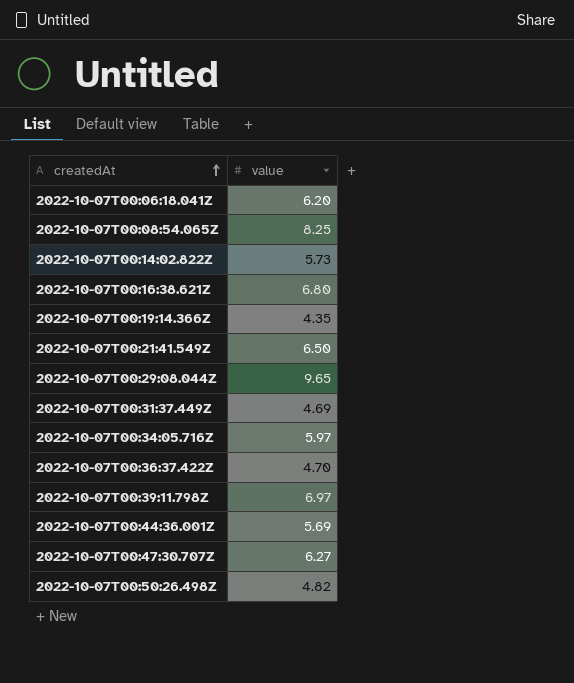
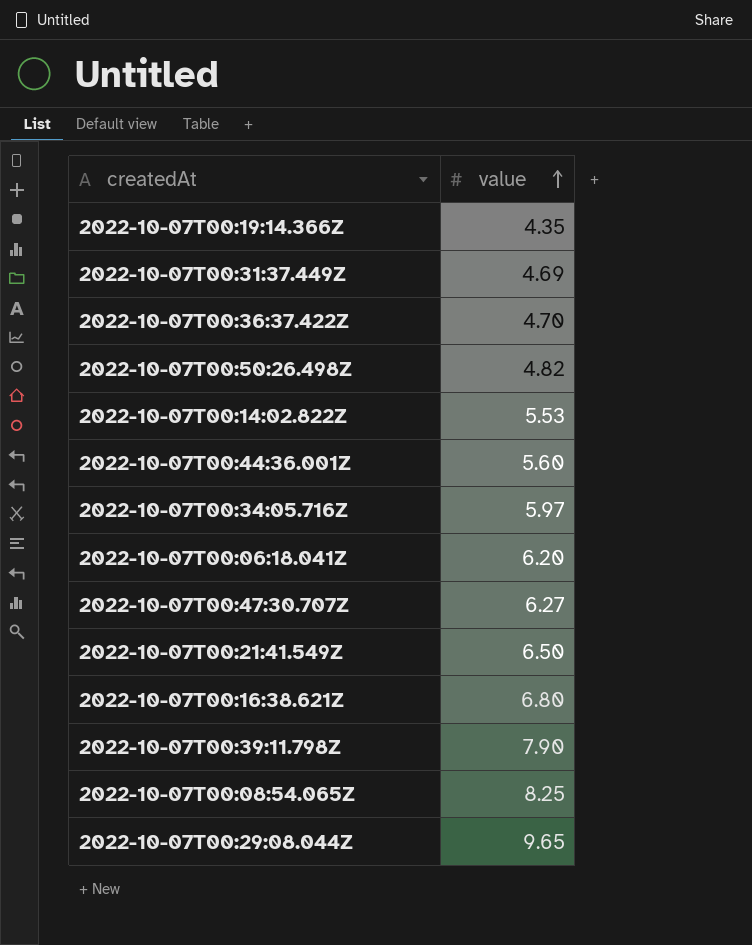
row order: createdAt ascending -> value ascending
2022-10-07T00:14:02.822Z | value: 5.73 -> 5.53
2022-10-07T00:44:36.001Z | value: 5.69 -> 5.60
2022-10-07T00:39:11.798Z | value: 6.97 -> 7.90

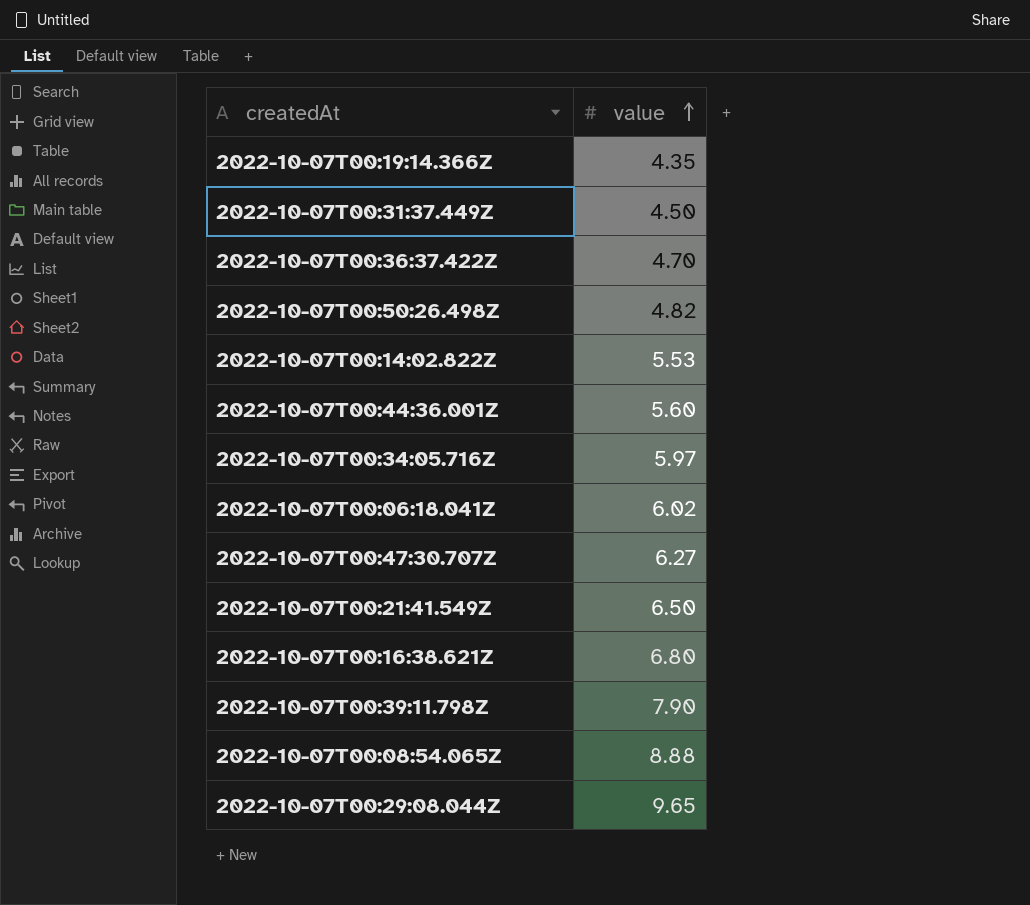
2022-10-07T00:31:37.449Z | value: 4.69 -> 4.50
2022-10-07T00:06:18.041Z | value: 6.20 -> 6.02
2022-10-07T00:08:54.065Z | value: 8.25 -> 8.88

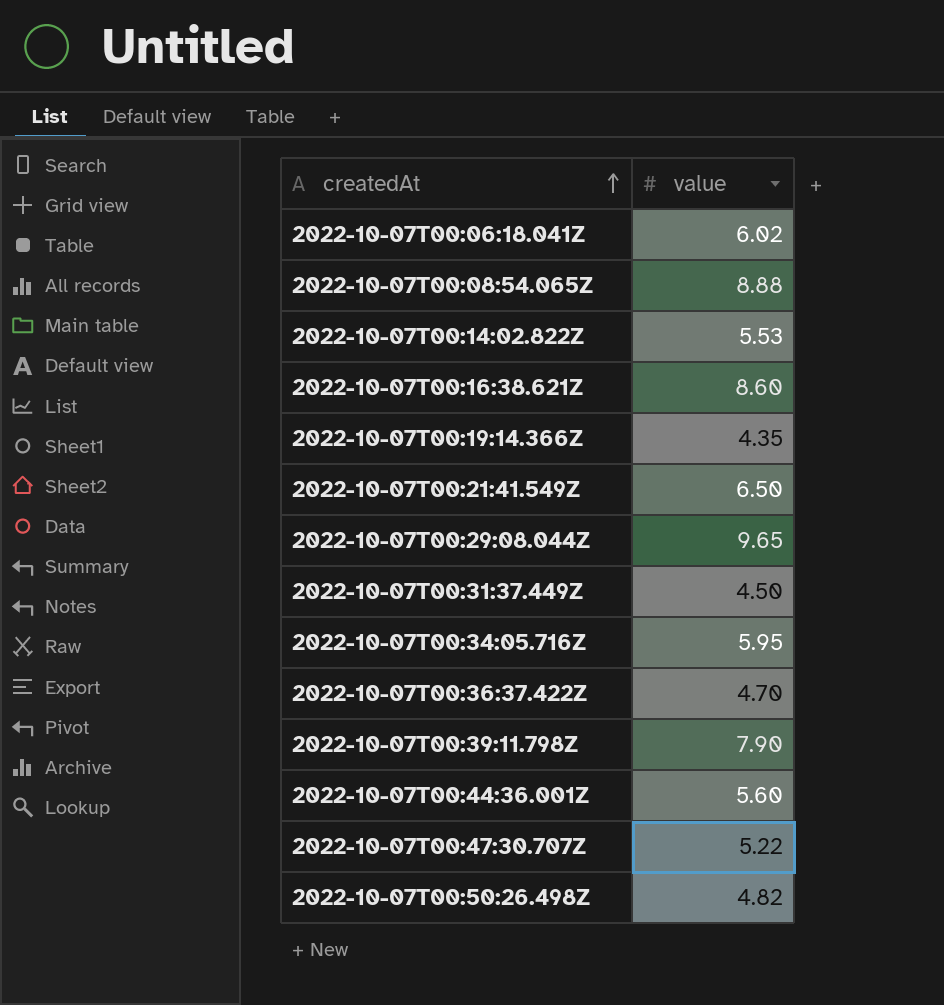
row order: value ascending -> createdAt ascending
2022-10-07T00:16:38.621Z | value: 6.80 -> 8.60
2022-10-07T00:34:05.716Z | value: 5.97 -> 5.95
2022-10-07T00:47:30.707Z | value: 6.27 -> 5.22

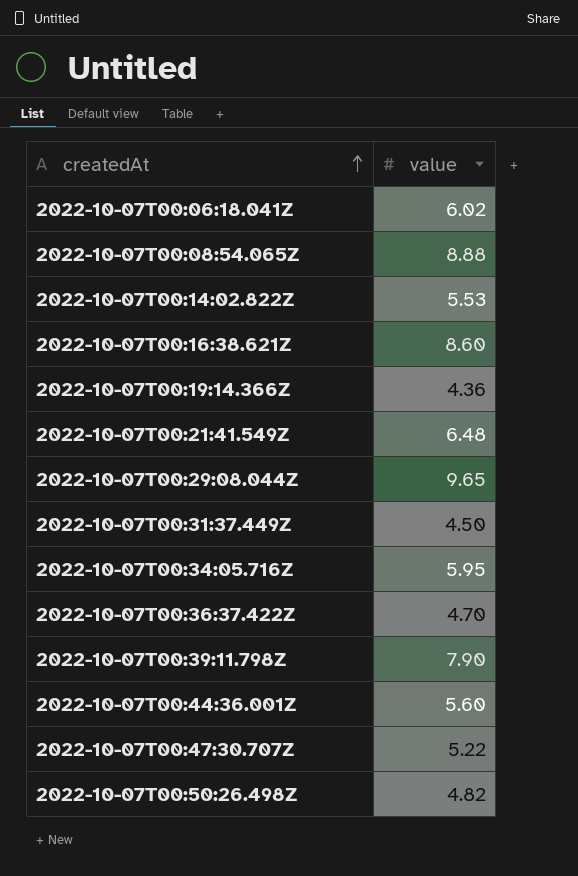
2022-10-07T00:19:14.366Z | value: 4.35 -> 4.36
2022-10-07T00:21:41.549Z | value: 6.50 -> 6.48

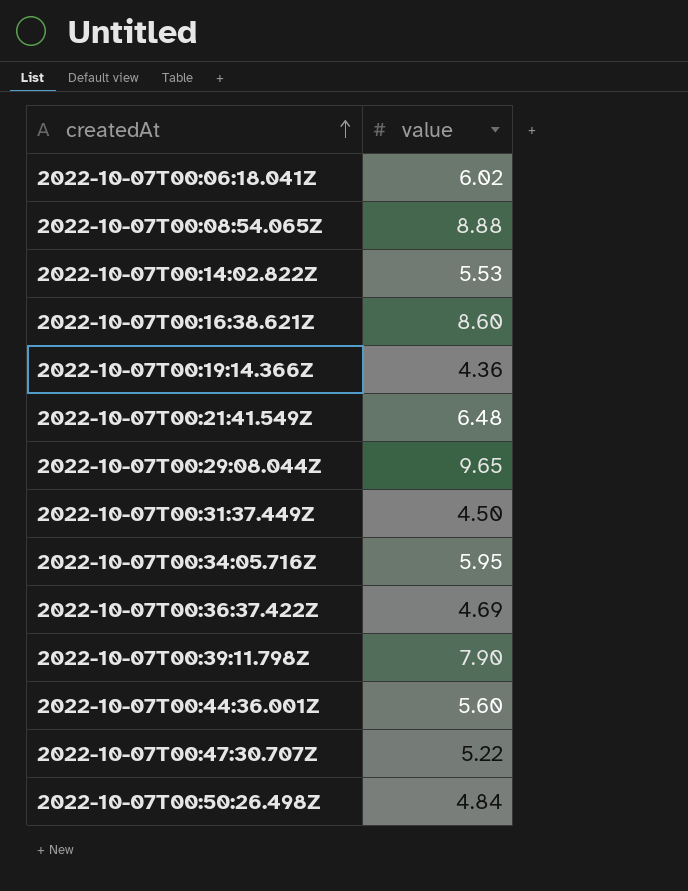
2022-10-07T00:36:37.422Z | value: 4.70 -> 4.69
2022-10-07T00:50:26.498Z | value: 4.82 -> 4.84

